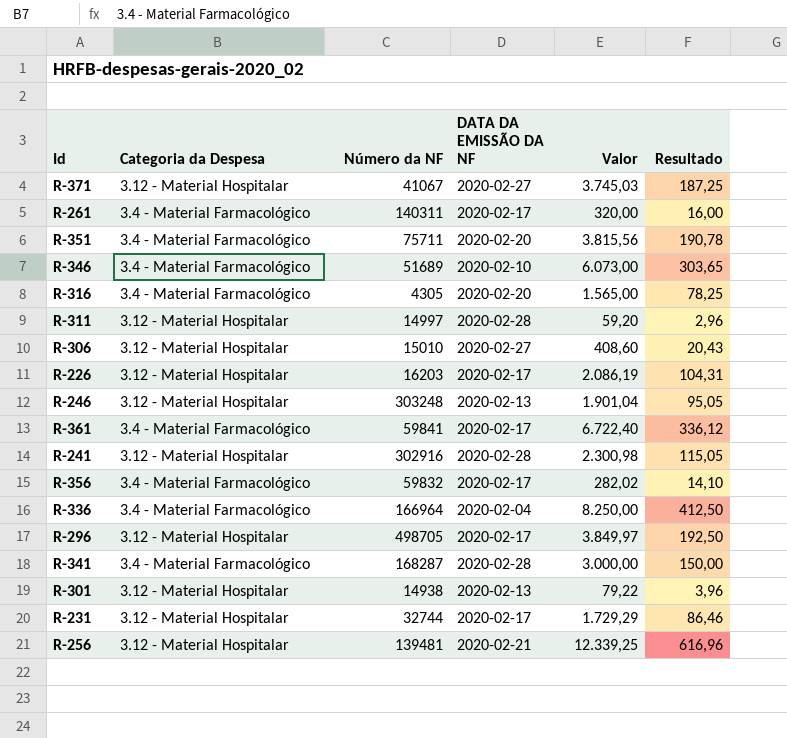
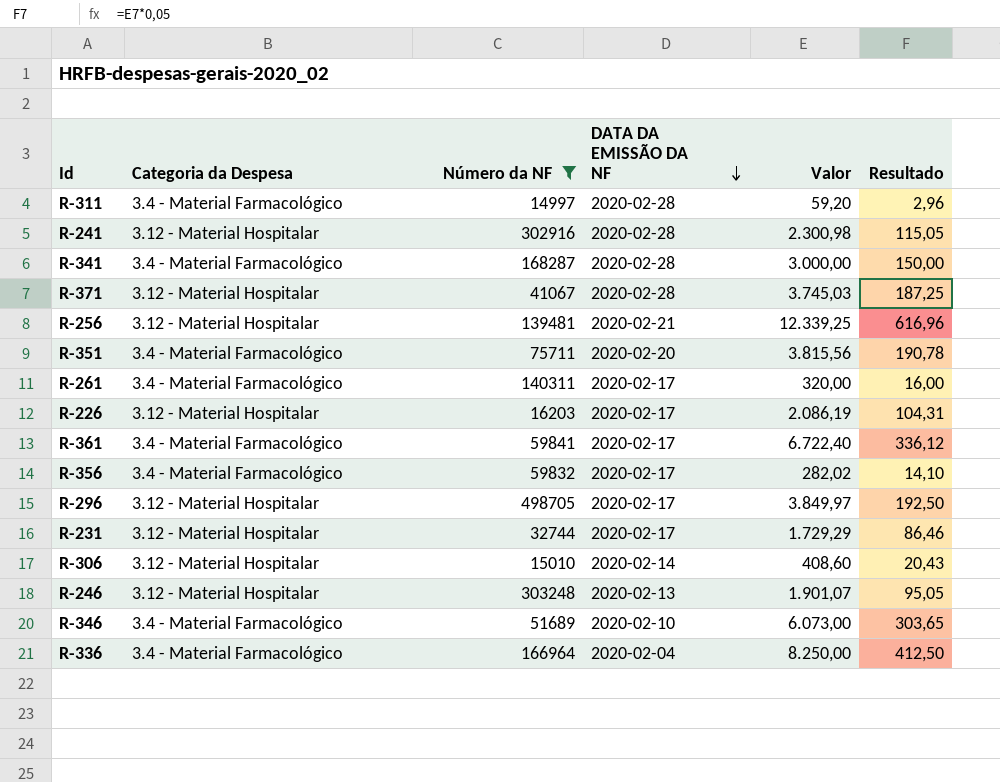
filter: none -> Número da NF >= 14997
row order: none -> DATA DA EMISSÃO DA NF descending
R-311 | Categoria da Despesa: 3.12 - Material Hospitalar -> 3.4 - Material Farmacológico
R-371 | DATA DA EMISSÃO DA NF: 2020-02-27 -> 2020-02-28
R-306 | DATA DA EMISSÃO DA NF: 2020-02-27 -> 2020-02-14
R-246 | Valor: 1.901,04 -> 1.901,07

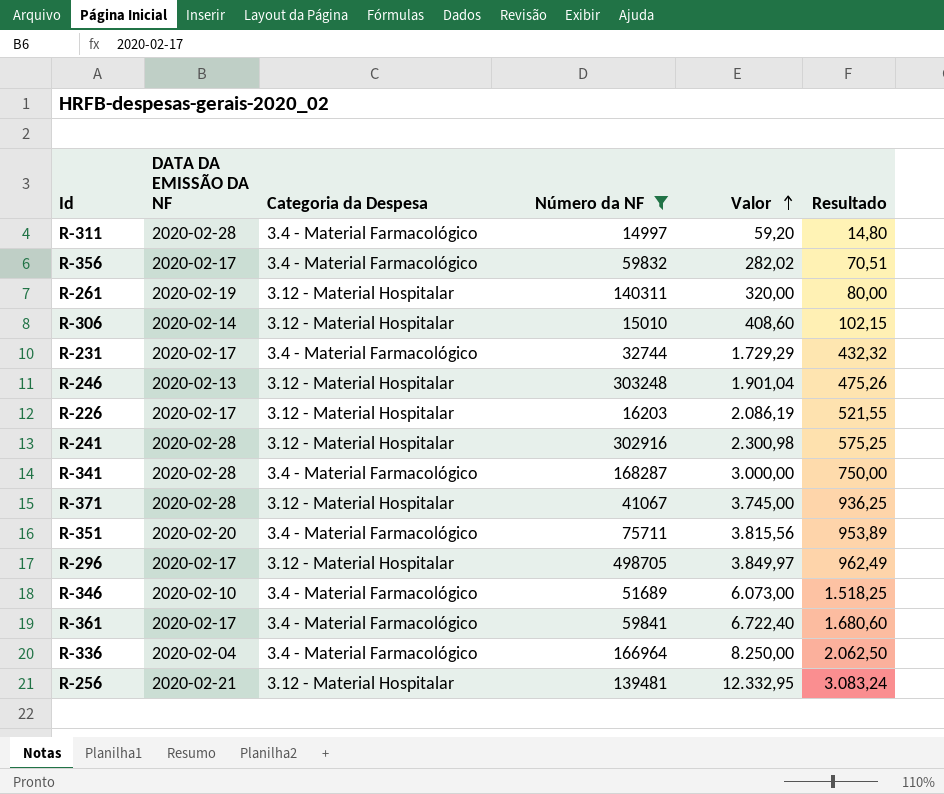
row order: DATA DA EMISSÃO DA NF descending -> Valor ascending
column DATA DA EMISSÃO DA NF | position: 4 -> 2
column Resultado | formula: [Valor] * 0,05 -> [Valor] * 0,25
R-261 | DATA DA EMISSÃO DA NF: 2020-02-17 -> 2020-02-19
R-261 | Categoria da Despesa: 3.4 - Material Farmacológico -> 3.12 - Material Hospitalar
R-231 | Categoria da Despesa: 3.12 - Material Hospitalar -> 3.4 - Material Farmacológico
R-246 | Valor: 1.901,07 -> 1.901,04
R-371 | Valor: 3.745,03 -> 3.745,00
R-256 | Valor: 12.339,25 -> 12.332,95

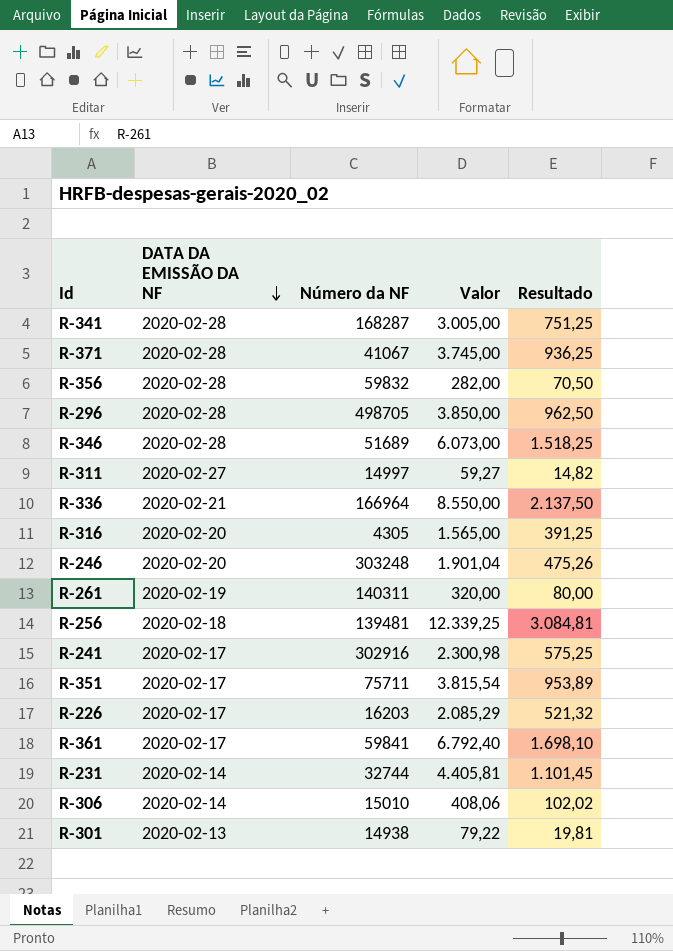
filter: Número da NF >= 14997 -> none
row order: Valor ascending -> DATA DA EMISSÃO DA NF descending
column Categoria da Despesa | position: 3 -> none
R-341 | Valor: 3.000,00 -> 3.005,00
R-341 | Resultado: 750,00 -> 751,25
R-356 | DATA DA EMISSÃO DA NF: 2020-02-17 -> 2020-02-28
R-356 | Valor: 282,02 -> 282,00
R-356 | Resultado: 70,51 -> 70,50
R-296 | DATA DA EMISSÃO DA NF: 2020-02-17 -> 2020-02-28
R-296 | Valor: 3.849,97 -> 3.850,00
R-296 | Resultado: 962,49 -> 962,50
R-346 | DATA DA EMISSÃO DA NF: 2020-02-10 -> 2020-02-28
R-311 | DATA DA EMISSÃO DA NF: 2020-02-28 -> 2020-02-27
R-311 | Valor: 59,20 -> 59,27
R-311 | Resultado: 14,80 -> 14,82
R-336 | DATA DA EMISSÃO DA NF: 2020-02-04 -> 2020-02-21
R-336 | Valor: 8.250,00 -> 8.550,00
R-336 | Resultado: 2.062,50 -> 2.137,50
R-246 | DATA DA EMISSÃO DA NF: 2020-02-13 -> 2020-02-20
R-256 | DATA DA EMISSÃO DA NF: 2020-02-21 -> 2020-02-18
R-256 | Valor: 12.332,95 -> 12.339,25
R-256 | Resultado: 3.083,24 -> 3.084,81
R-241 | DATA DA EMISSÃO DA NF: 2020-02-28 -> 2020-02-17
R-351 | DATA DA EMISSÃO DA NF: 2020-02-20 -> 2020-02-17
R-351 | Valor: 3.815,56 -> 3.815,54
R-226 | Valor: 2.086,19 -> 2.085,29
R-226 | Resultado: 521,55 -> 521,32
R-361 | Valor: 6.722,40 -> 6.792,40
R-361 | Resultado: 1.680,60 -> 1.698,10
R-231 | DATA DA EMISSÃO DA NF: 2020-02-17 -> 2020-02-14
R-231 | Valor: 1.729,29 -> 4.405,81
R-231 | Resultado: 432,32 -> 1.101,45
R-306 | Valor: 408,60 -> 408,06
R-306 | Resultado: 102,15 -> 102,02

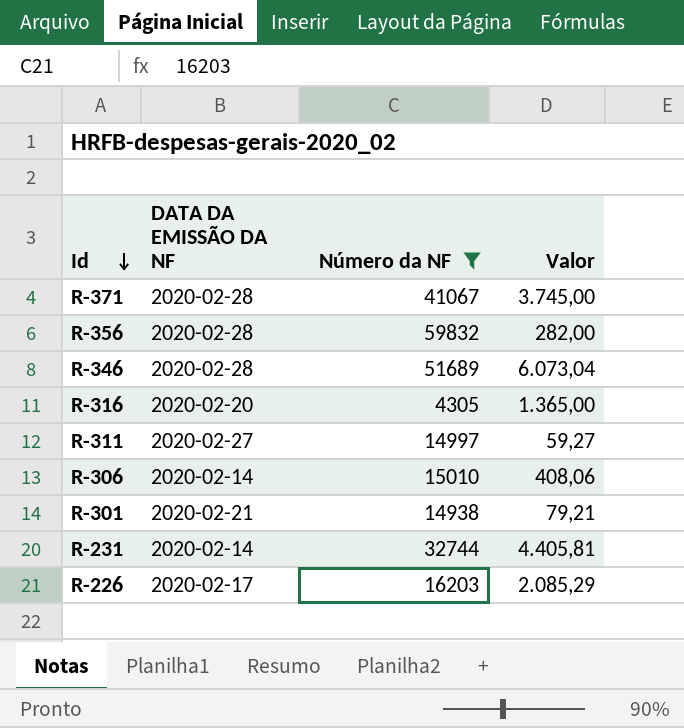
filter: none -> Número da NF <= 59832
row order: DATA DA EMISSÃO DA NF descending -> Id descending
column Resultado | formula: [Valor] * 0,25 -> none
R-346 | Valor: 6.073,00 -> 6.073,04
R-316 | Valor: 1.565,00 -> 1.365,00
R-301 | DATA DA EMISSÃO DA NF: 2020-02-13 -> 2020-02-21
R-301 | Valor: 79,22 -> 79,21

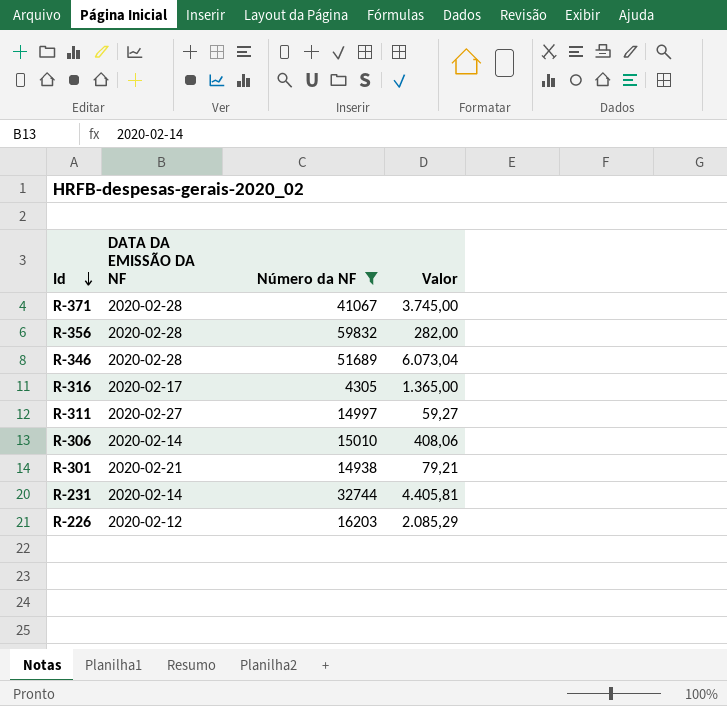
R-316 | DATA DA EMISSÃO DA NF: 2020-02-20 -> 2020-02-17
R-226 | DATA DA EMISSÃO DA NF: 2020-02-17 -> 2020-02-12

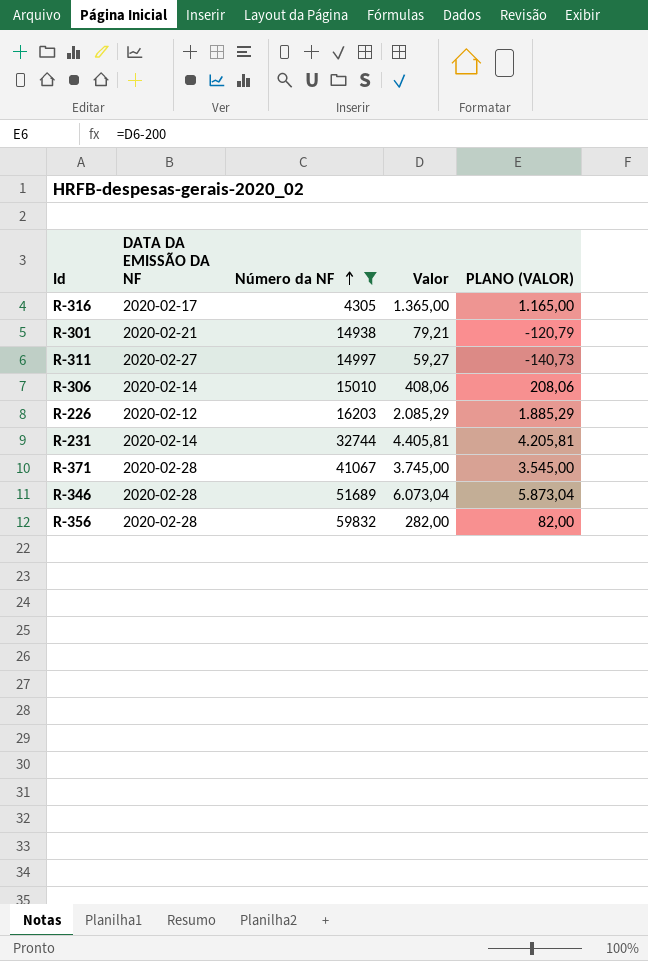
row order: Id descending -> Número da NF ascending
column PLANO (VALOR) | formula: none -> [Valor] - 200

